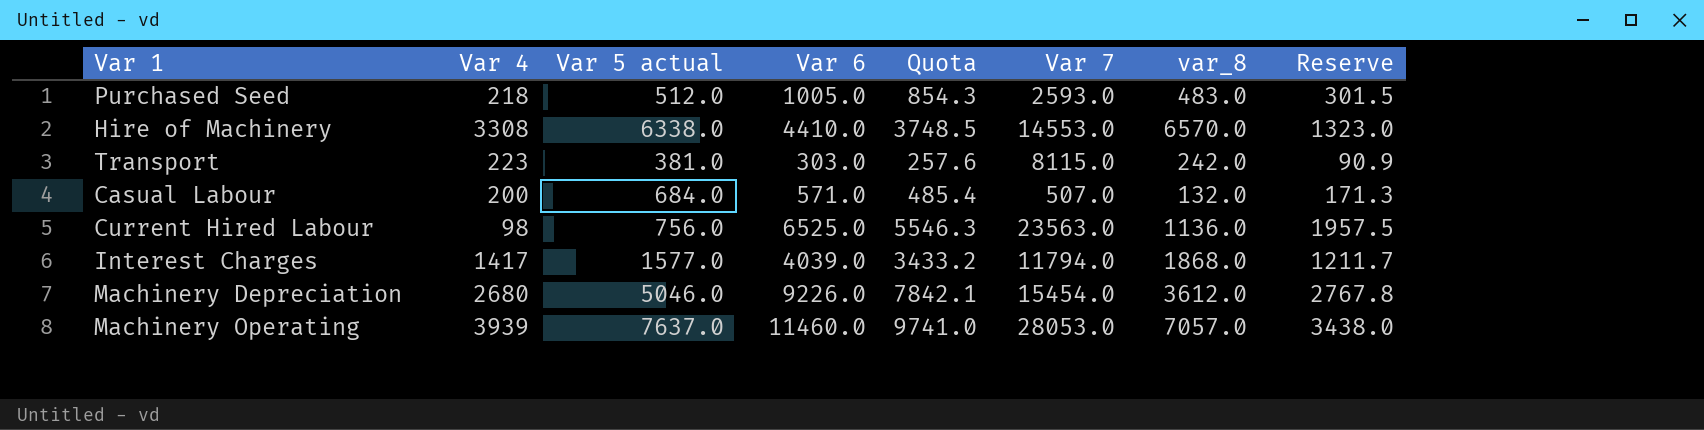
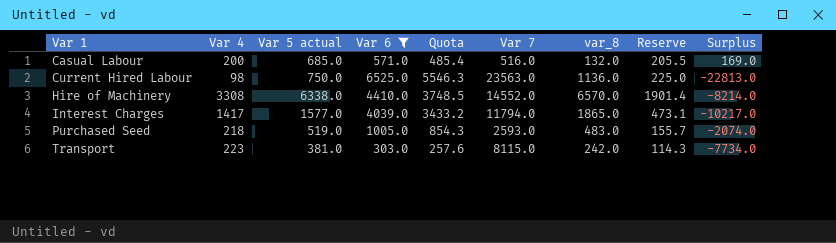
filter: none -> Var 6 <= 6525.0
row order: none -> Var 1 ascending
column Reserve | formula: [Var 6] * 0.3 -> [Var 5 actual] * 0.3
column Surplus | formula: none -> [Var 5 actual] - [Var 7]
Casual Labour | Var 5 actual: 684.0 -> 685.0
Casual Labour | Var 7: 507.0 -> 516.0
Current Hired Labour | Var 5 actual: 756.0 -> 750.0
Hire of Machinery | Var 7: 14553.0 -> 14552.0
Interest Charges | var_8: 1868.0 -> 1865.0
Purchased Seed | Var 5 actual: 512.0 -> 519.0

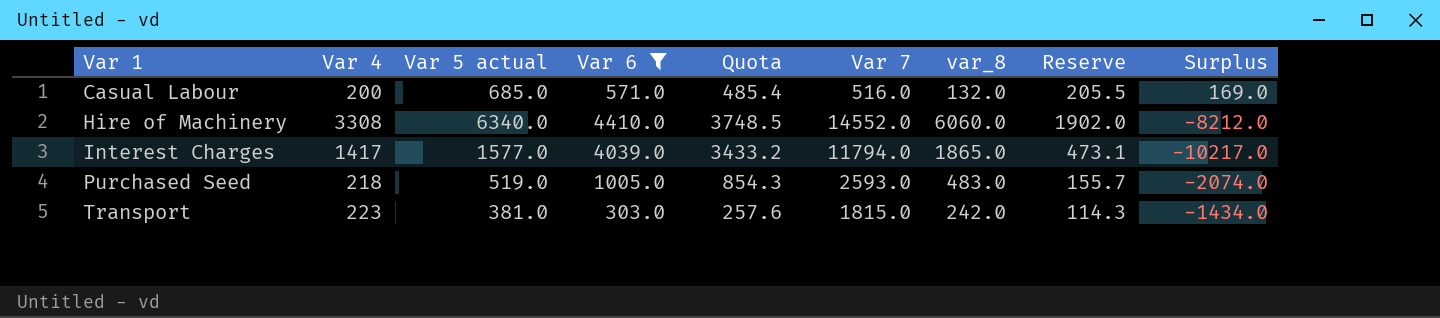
row Current Hired Labour: 98 | 750.0 | 6525.0 | 5546.3 | 23563.0 | 1136.0 | 225.0 | -22813.0 -> none
Hire of Machinery | Var 5 actual: 6338.0 -> 6340.0
Hire of Machinery | var_8: 6570.0 -> 6060.0
Hire of Machinery | Reserve: 1901.4 -> 1902.0
Hire of Machinery | Surplus: -8214.0 -> -8212.0
Transport | Var 7: 8115.0 -> 1815.0
Transport | Surplus: -7734.0 -> -1434.0

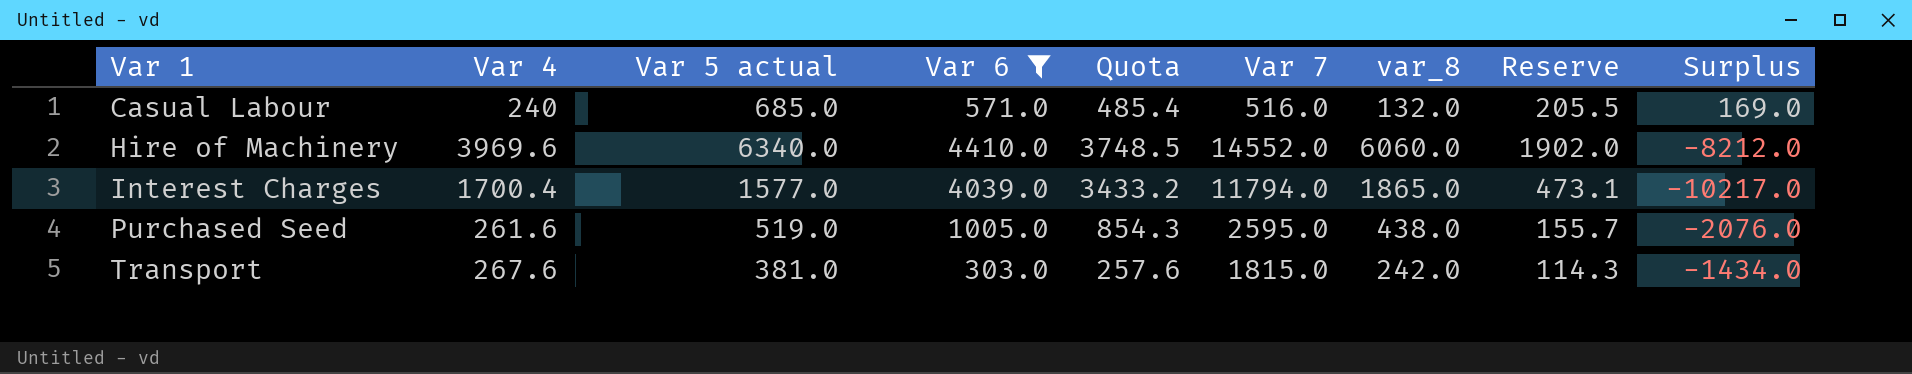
Casual Labour | Var 4: 200 -> 240
Hire of Machinery | Var 4: 3308 -> 3969.6
Interest Charges | Var 4: 1417 -> 1700.4
Purchased Seed | Var 4: 218 -> 261.6
Purchased Seed | Var 7: 2593.0 -> 2595.0
Purchased Seed | var_8: 483.0 -> 438.0
Purchased Seed | Surplus: -2074.0 -> -2076.0
Transport | Var 4: 223 -> 267.6

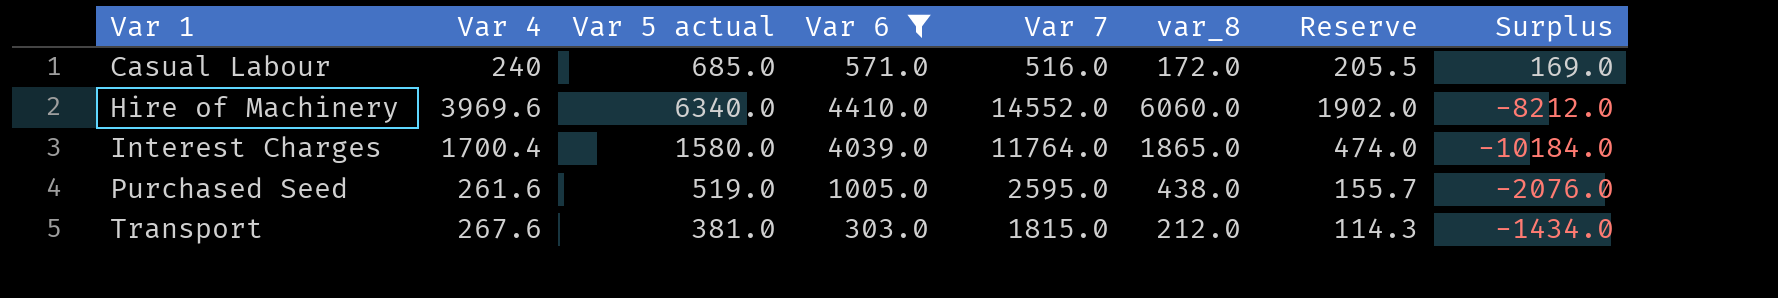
column Quota | formula: [Var 6] * 0.85 -> none
Casual Labour | var_8: 132.0 -> 172.0
Interest Charges | Var 5 actual: 1577.0 -> 1580.0
Interest Charges | Var 7: 11794.0 -> 11764.0
Interest Charges | Reserve: 473.1 -> 474.0
Interest Charges | Surplus: -10217.0 -> -10184.0
Transport | var_8: 242.0 -> 212.0

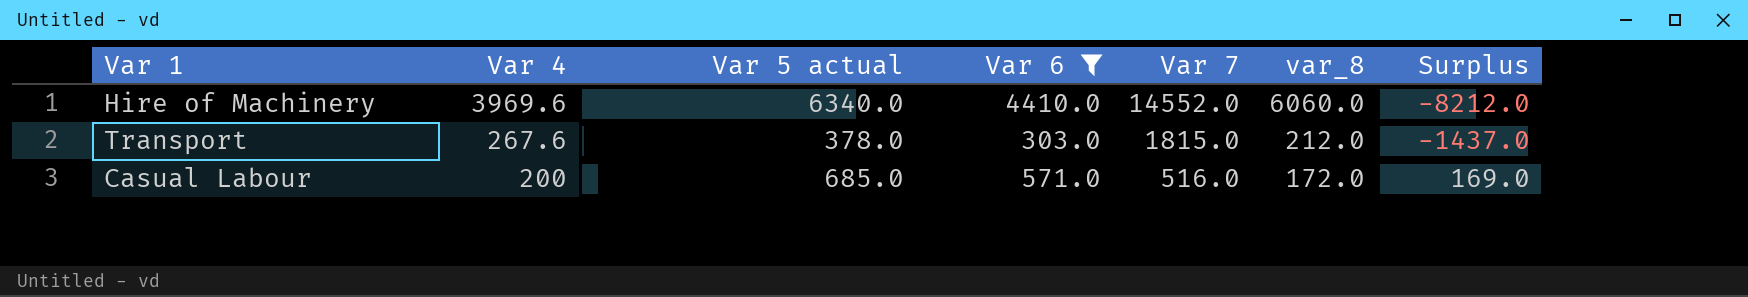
row order: Var 1 ascending -> Var 4 descending
column Reserve | formula: [Var 5 actual] * 0.3 -> none
row Interest Charges: 1700.4 | 1580.0 | 4039.0 | 11764.0 | 1865.0 | 474.0 | -10184.0 -> none
row Purchased Seed: 261.6 | 519.0 | 1005.0 | 2595.0 | 438.0 | 155.7 | -2076.0 -> none
Transport | Var 5 actual: 381.0 -> 378.0
Transport | Surplus: -1434.0 -> -1437.0
Casual Labour | Var 4: 240 -> 200

